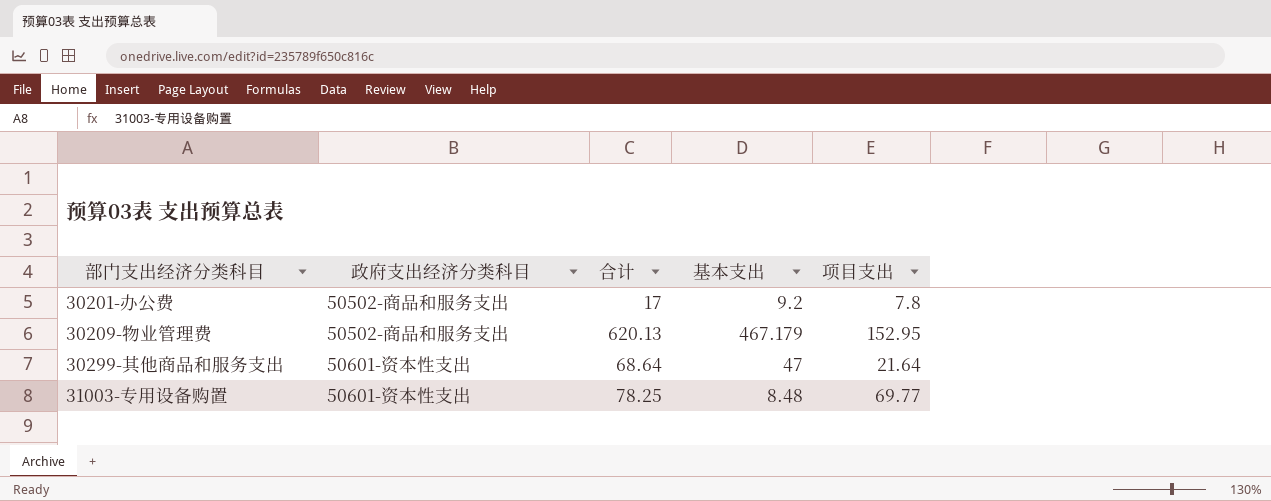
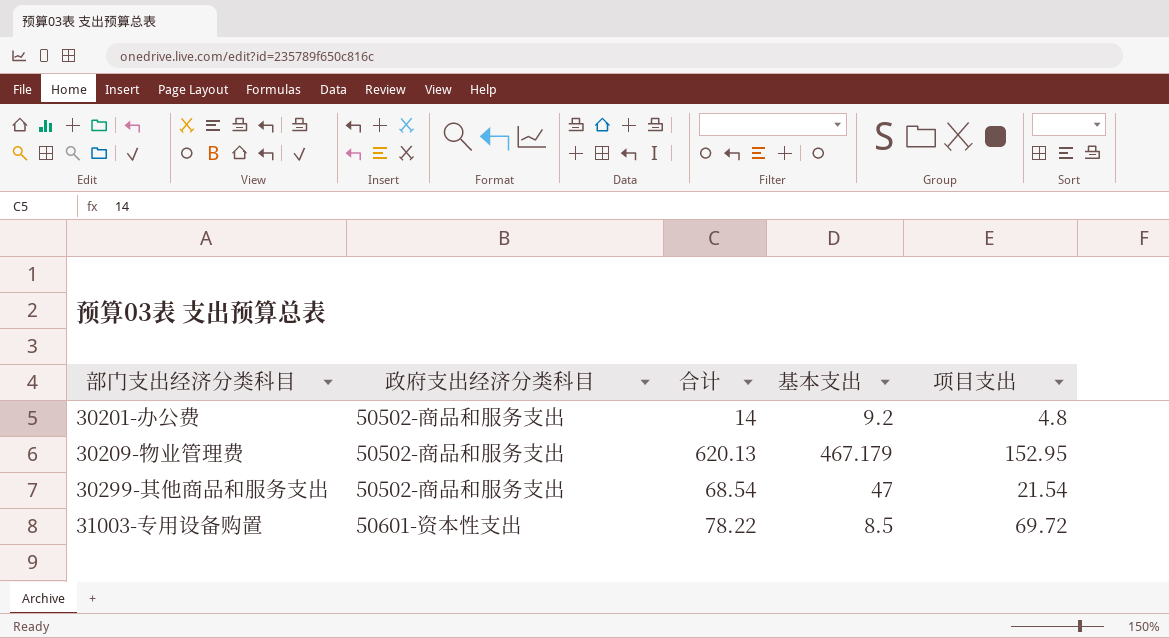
30201-办公费 | 合计: 17 -> 14
30201-办公费 | 项目支出: 7.8 -> 4.8
30299-其他商品和服务支出 | 政府支出经济分类科目: 50601-资本性支出 -> 50502-商品和服务支出
30299-其他商品和服务支出 | 合计: 68.64 -> 68.54
30299-其他商品和服务支出 | 项目支出: 21.64 -> 21.54
31003-专用设备购置 | 合计: 78.25 -> 78.22
31003-专用设备购置 | 基本支出: 8.48 -> 8.5
31003-专用设备购置 | 项目支出: 69.77 -> 69.72

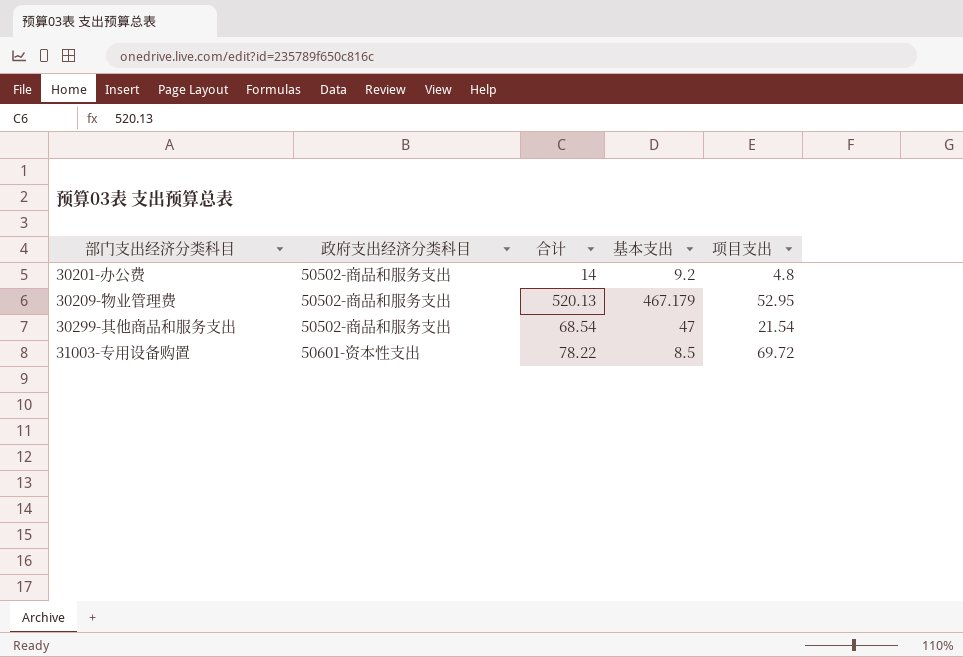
30209-物业管理费 | 合计: 620.13 -> 520.13
30209-物业管理费 | 项目支出: 152.95 -> 52.95

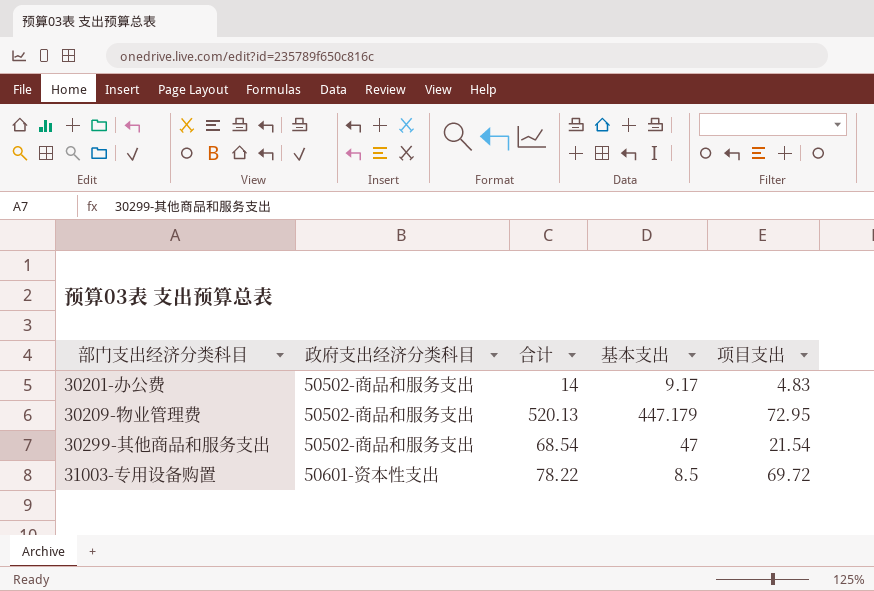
30201-办公费 | 基本支出: 9.2 -> 9.17
30201-办公费 | 项目支出: 4.8 -> 4.83
30209-物业管理费 | 基本支出: 467.179 -> 447.179
30209-物业管理费 | 项目支出: 52.95 -> 72.95

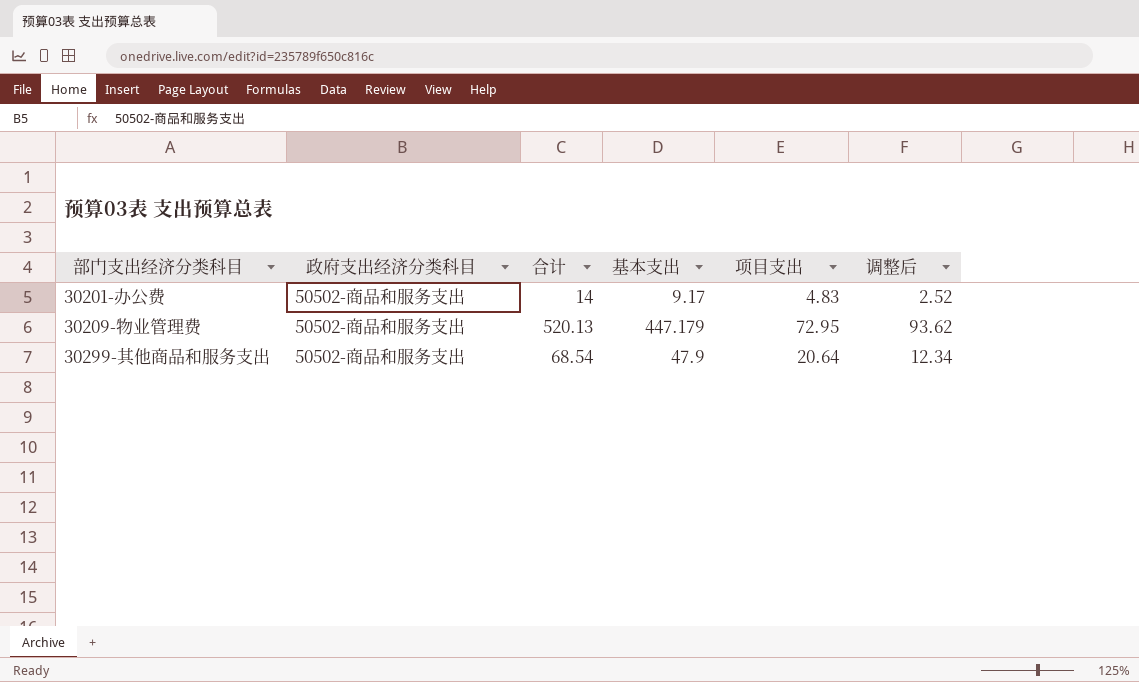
column 调整后 | formula: none -> [合计] * 0.18
row 31003-专用设备购置: 50601-资本性支出 | 78.22 | 8.5 | 69.72 -> none
30299-其他商品和服务支出 | 基本支出: 47 -> 47.9
30299-其他商品和服务支出 | 项目支出: 21.54 -> 20.64

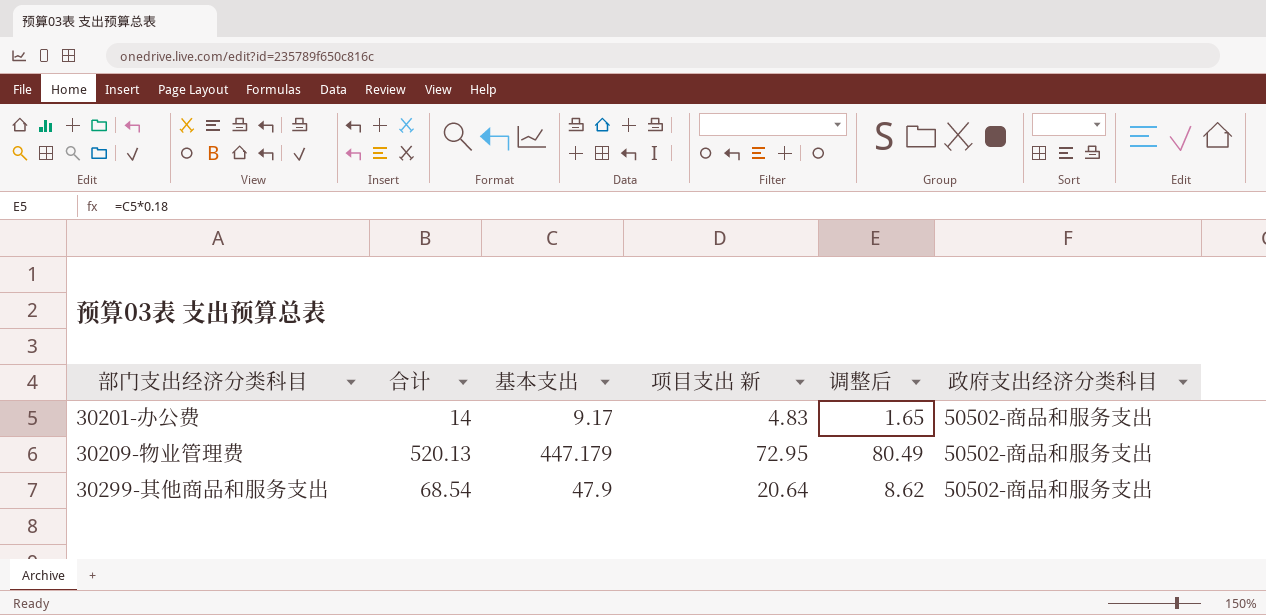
column name: 项目支出 -> 项目支出 新
column 调整后 | formula: [合计] * 0.18 -> [基本支出] * 0.18
column 政府支出经济分类科目 | position: 2 -> 6

